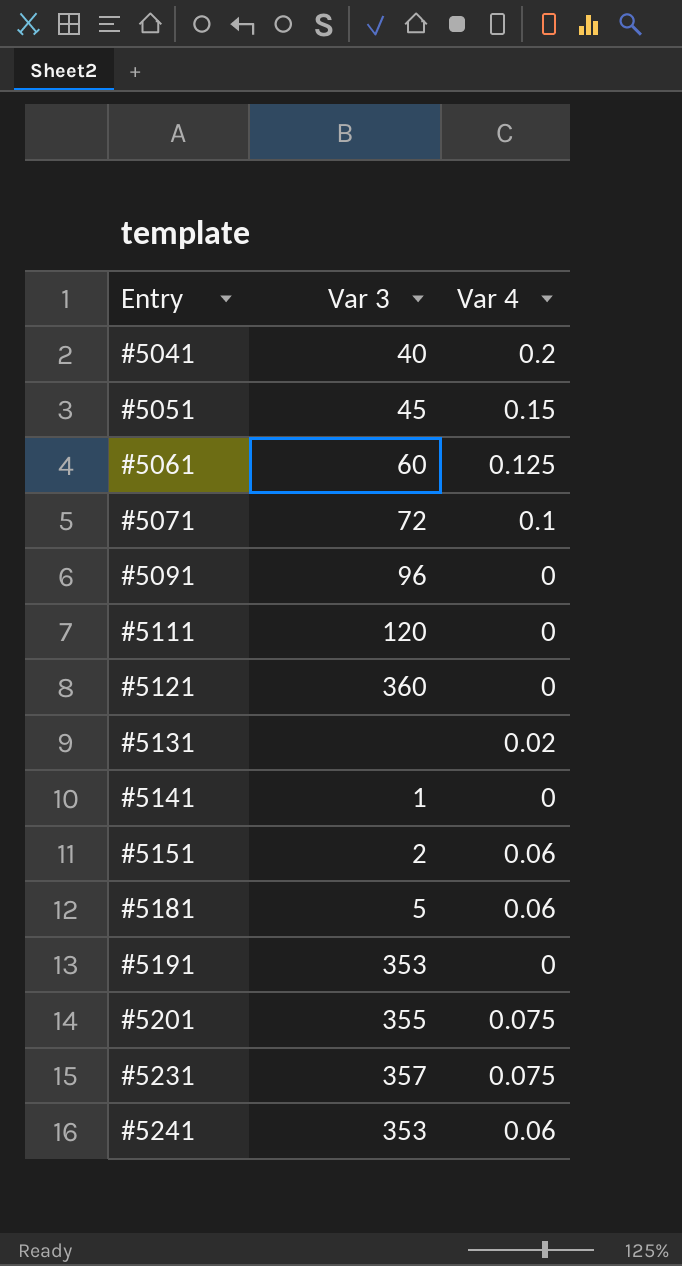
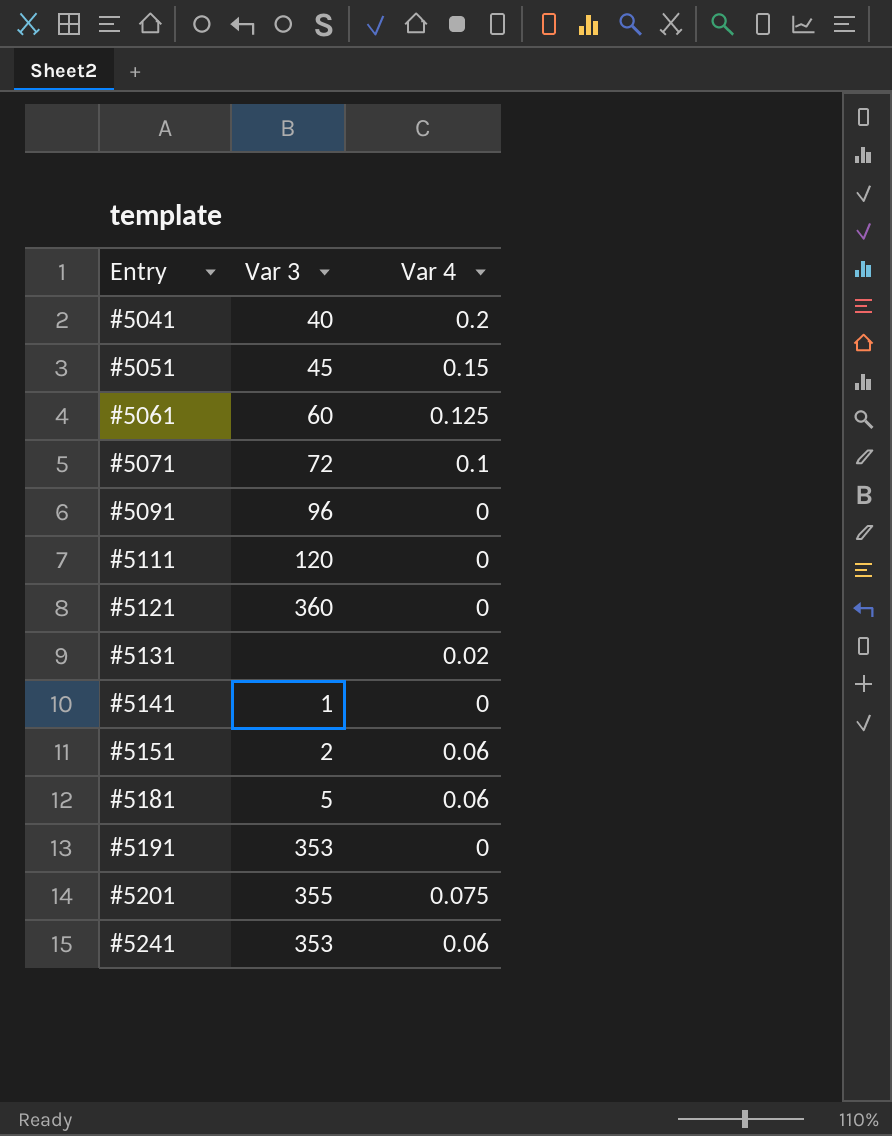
row #5231: 357 | 0.075 -> none

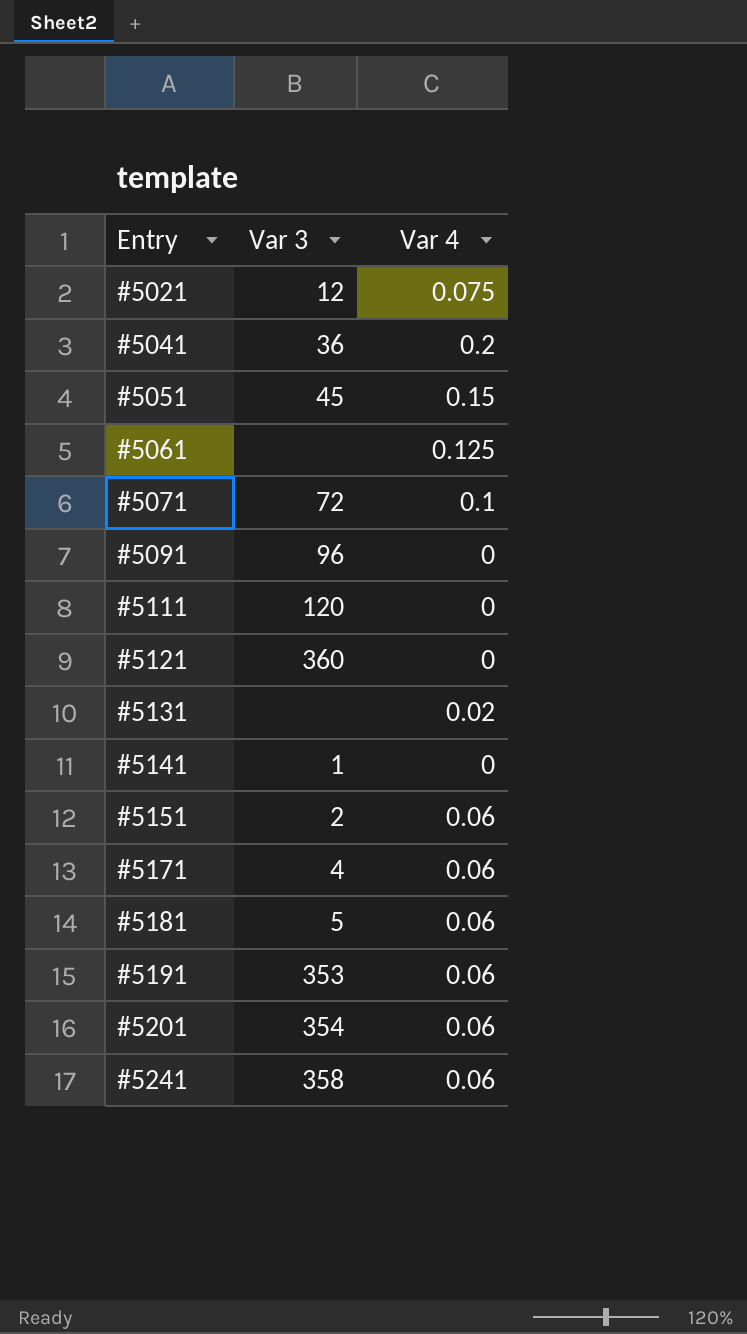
row #5021: none -> 12 | 0.075
#5041 | Var 3: 40 -> 36
#5061 | Var 3: 60 -> none
row #5171: none -> 4 | 0.06
#5191 | Var 4: 0 -> 0.06
#5201 | Var 3: 355 -> 354
#5201 | Var 4: 0.075 -> 0.06
#5241 | Var 3: 353 -> 358

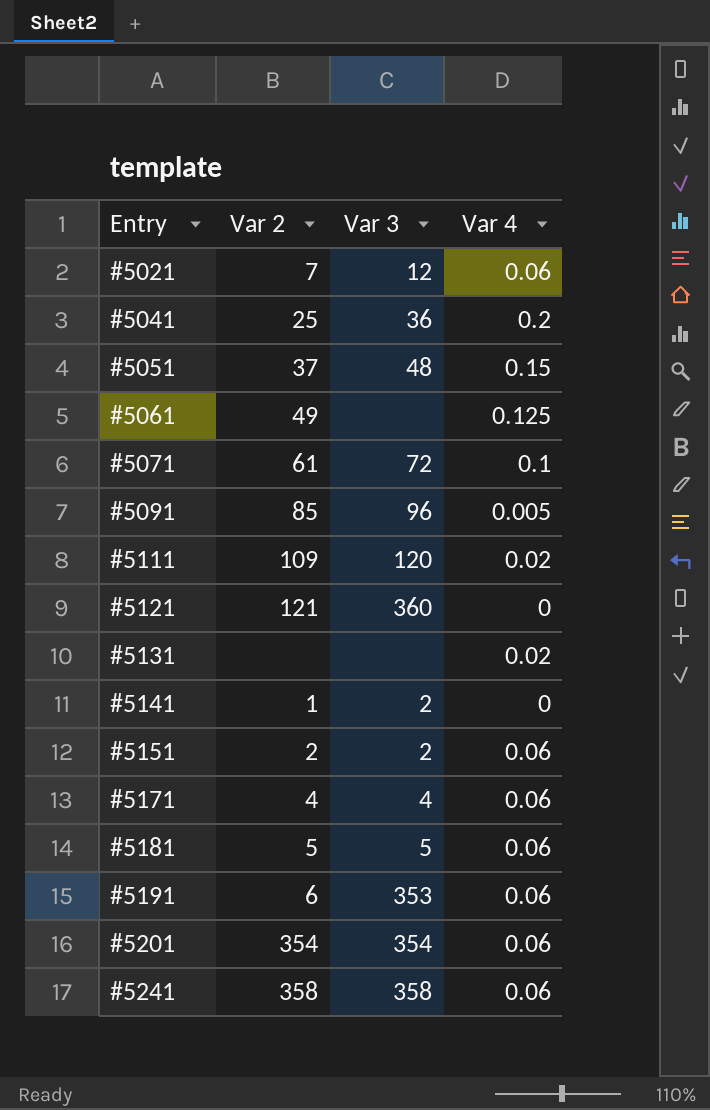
column Var 2 | position: none -> 2
#5021 | Var 4: 0.075 -> 0.06
#5051 | Var 3: 45 -> 48
#5091 | Var 4: 0 -> 0.005
#5111 | Var 4: 0 -> 0.02
#5141 | Var 3: 1 -> 2

